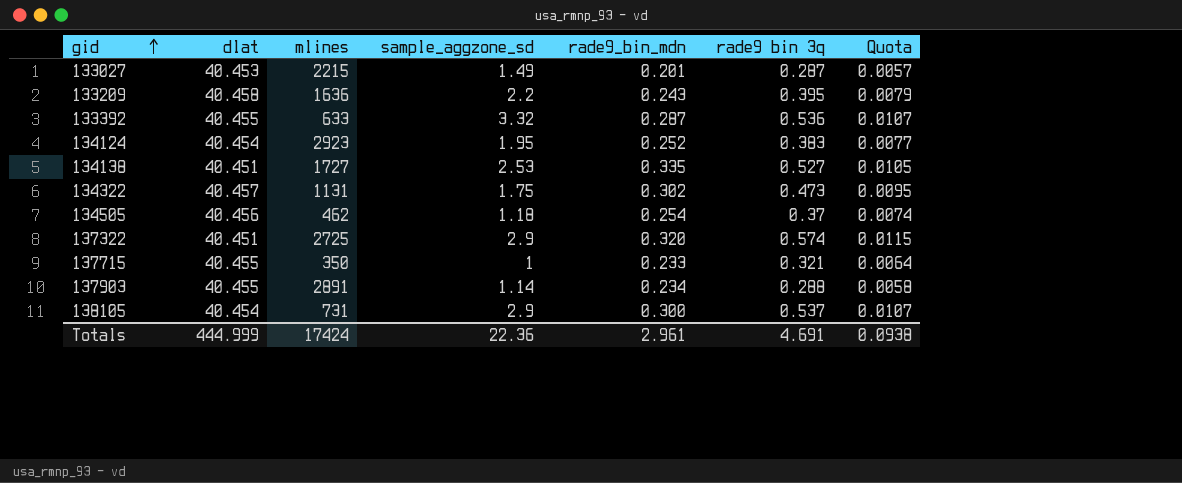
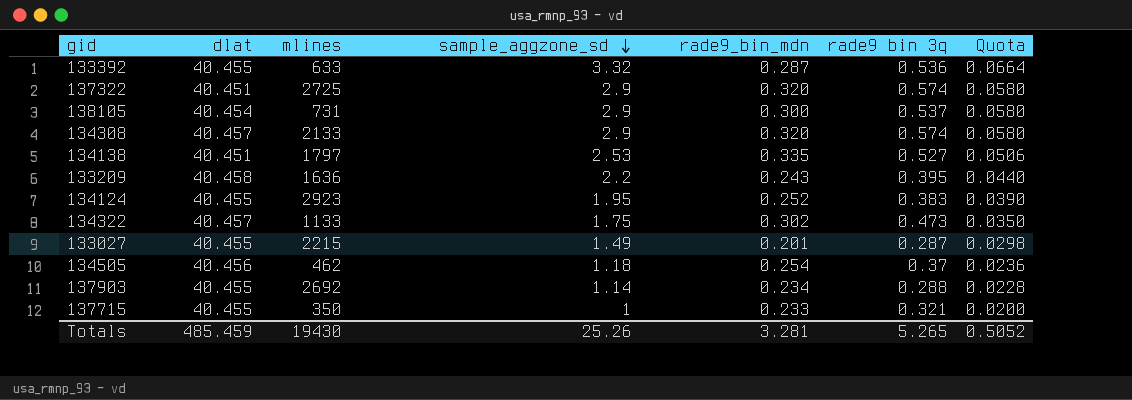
row order: gid ascending -> sample_aggzone_sd descending
column Quota | formula: [rade9 bin 3q] * 0.02 -> [sample_aggzone_sd] * 0.02
row 134308: none -> 40.457 | 2133 | 2.9 | 0.320 | 0.574 | 0.0580
134138 | mlines: 1727 -> 1797
134124 | dlat: 40.454 -> 40.455
134322 | mlines: 1131 -> 1133
133027 | dlat: 40.453 -> 40.455
137903 | mlines: 2891 -> 2692
Totals | dlat: 444.999 -> 485.459
Totals | mlines: 17424 -> 19430
Totals | sample_aggzone_sd: 22.36 -> 25.26
Totals | rade9_bin_mdn: 2.961 -> 3.281
Totals | rade9 bin 3q: 4.691 -> 5.265
Totals | Quota: 0.0938 -> 0.5052

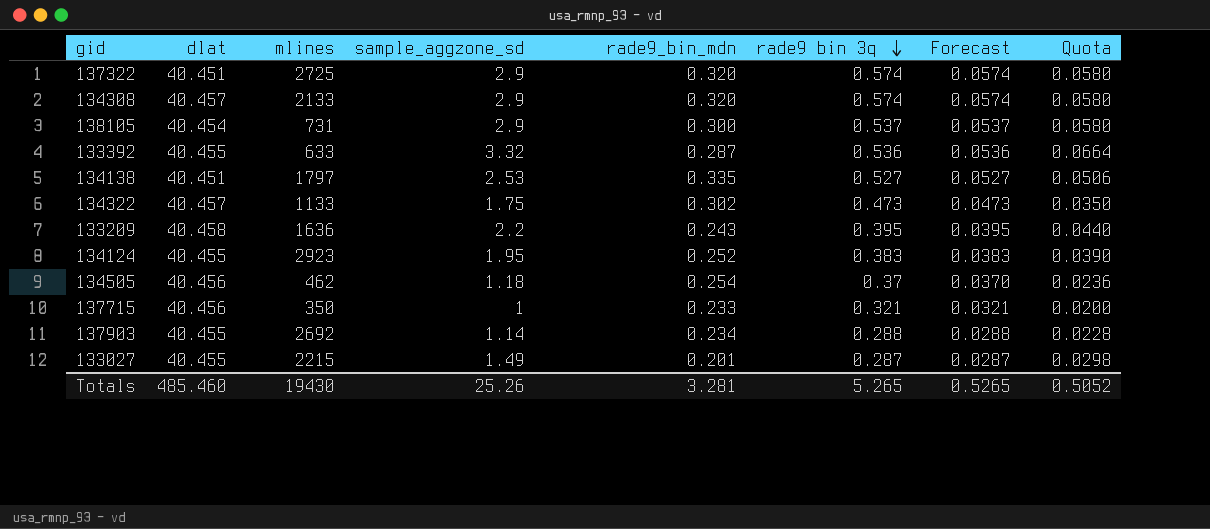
row order: sample_aggzone_sd descending -> rade9 bin 3q descending
column Forecast | formula: none -> [rade9 bin 3q] * 0.1
137715 | dlat: 40.455 -> 40.456
Totals | dlat: 485.459 -> 485.460

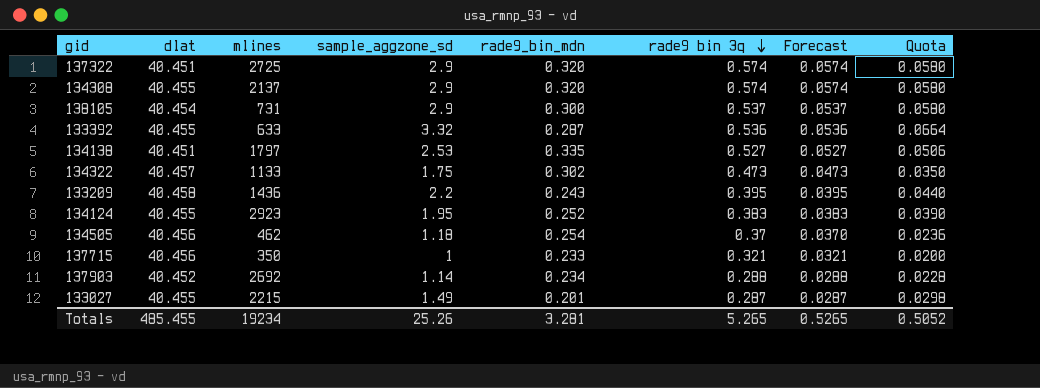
134308 | dlat: 40.457 -> 40.455
134308 | mlines: 2133 -> 2137
133209 | mlines: 1636 -> 1436
137903 | dlat: 40.455 -> 40.452
Totals | dlat: 485.460 -> 485.455
Totals | mlines: 19430 -> 19234

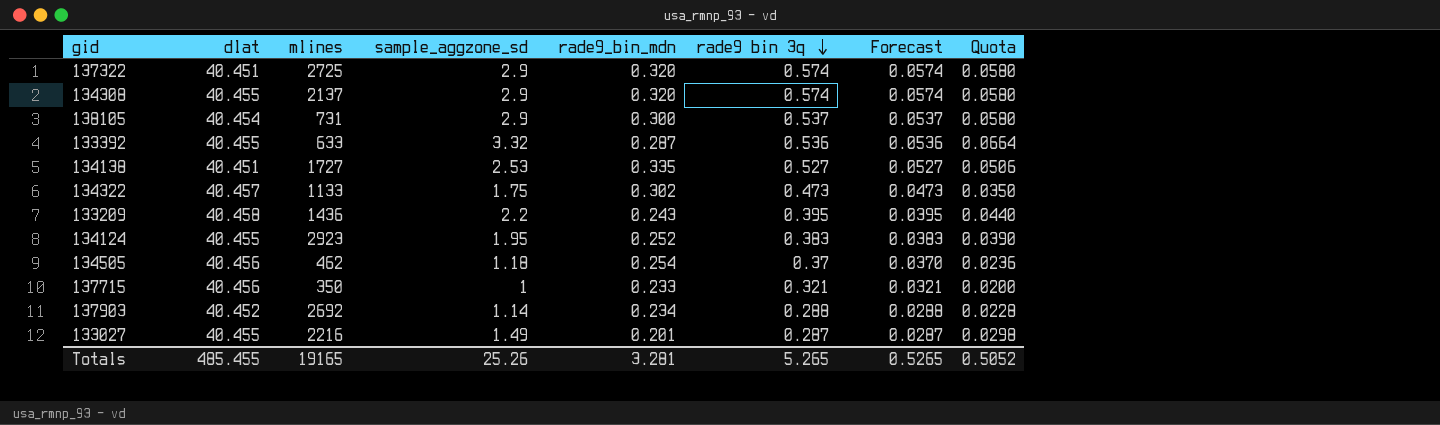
134138 | mlines: 1797 -> 1727
133027 | mlines: 2215 -> 2216
Totals | mlines: 19234 -> 19165

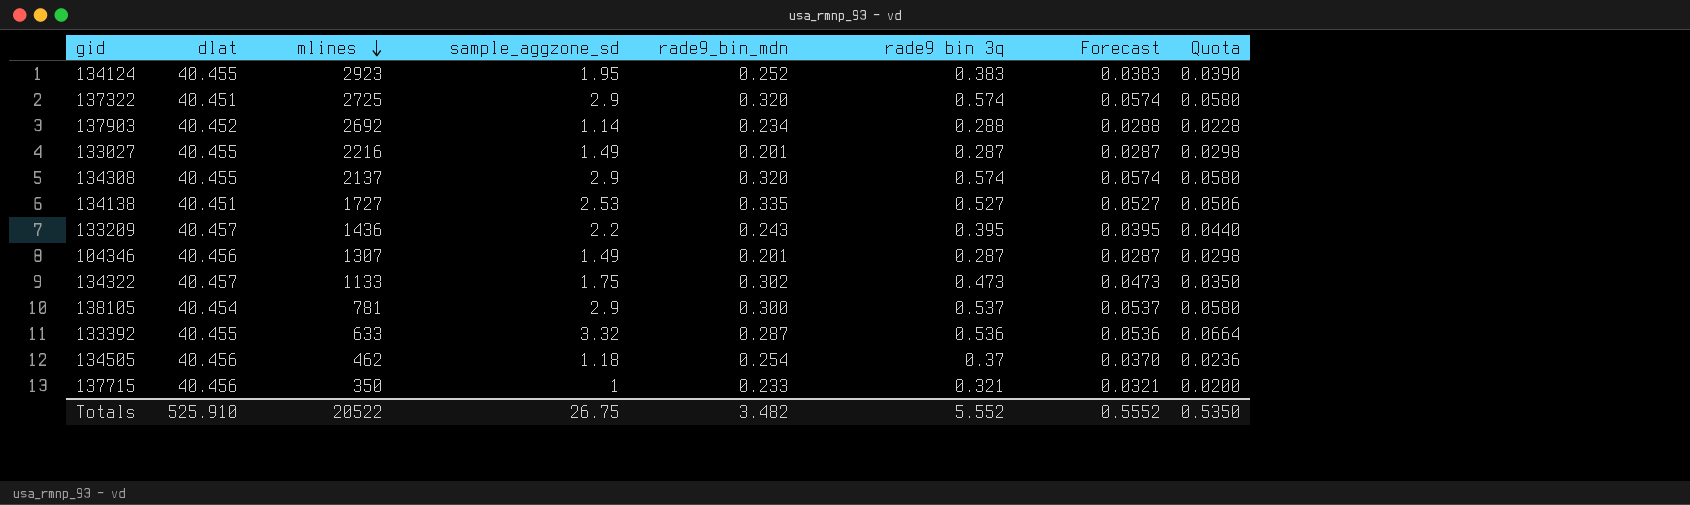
row order: rade9 bin 3q descending -> mlines descending
133209 | dlat: 40.458 -> 40.457
row 104346: none -> 40.456 | 1307 | 1.49 | 0.201 | 0.287 | 0.0287 | 0.0298
138105 | mlines: 731 -> 781
Totals | dlat: 485.455 -> 525.910
Totals | mlines: 19165 -> 20522
Totals | sample_aggzone_sd: 25.26 -> 26.75
Totals | rade9_bin_mdn: 3.281 -> 3.482
Totals | rade9 bin 3q: 5.265 -> 5.552
Totals | Forecast: 0.5265 -> 0.5552
Totals | Quota: 0.5052 -> 0.5350

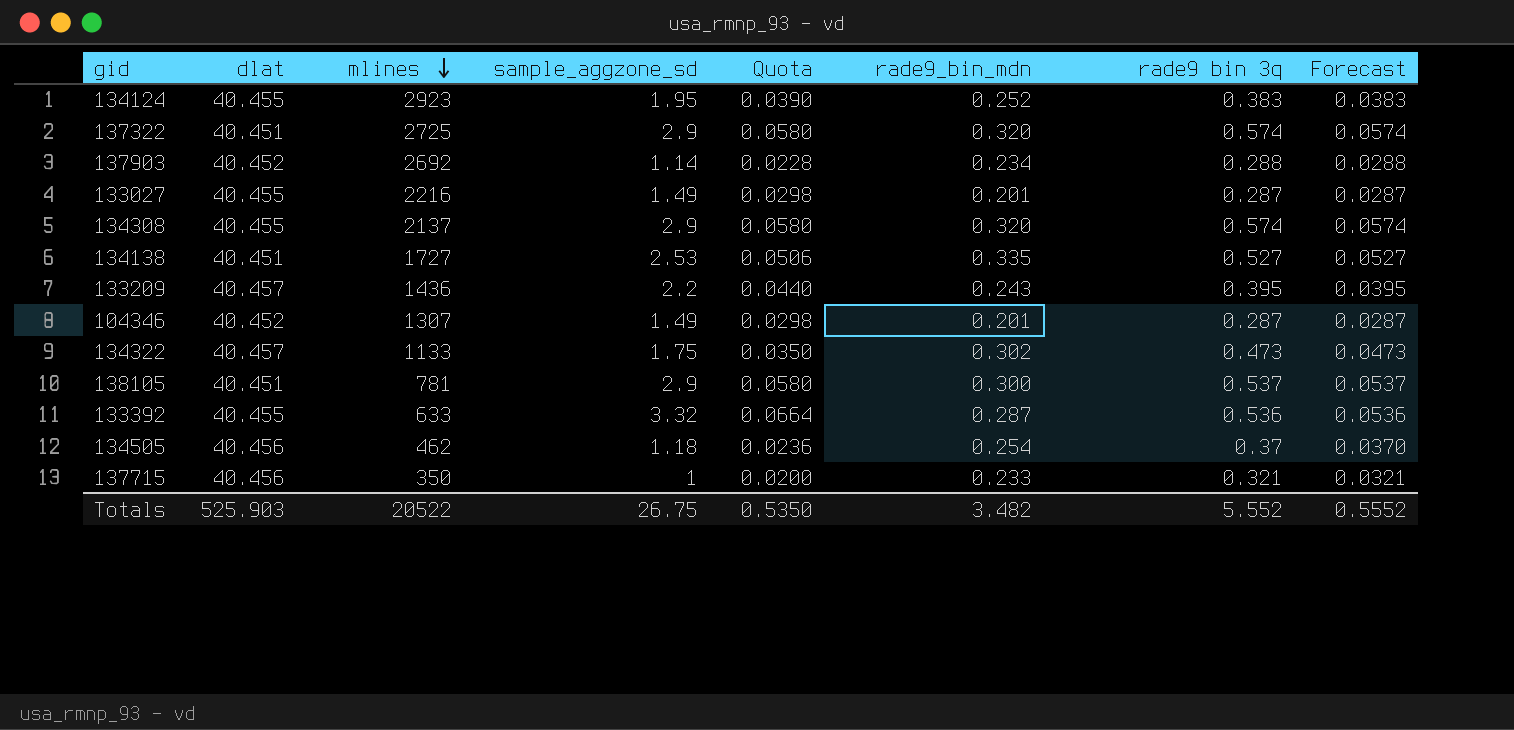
column Quota | position: 8 -> 5
104346 | dlat: 40.456 -> 40.452
138105 | dlat: 40.454 -> 40.451
Totals | dlat: 525.910 -> 525.903

